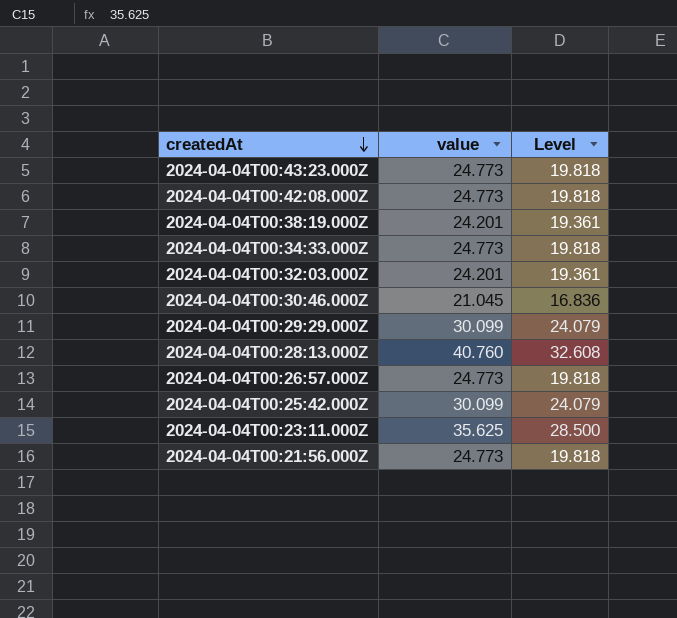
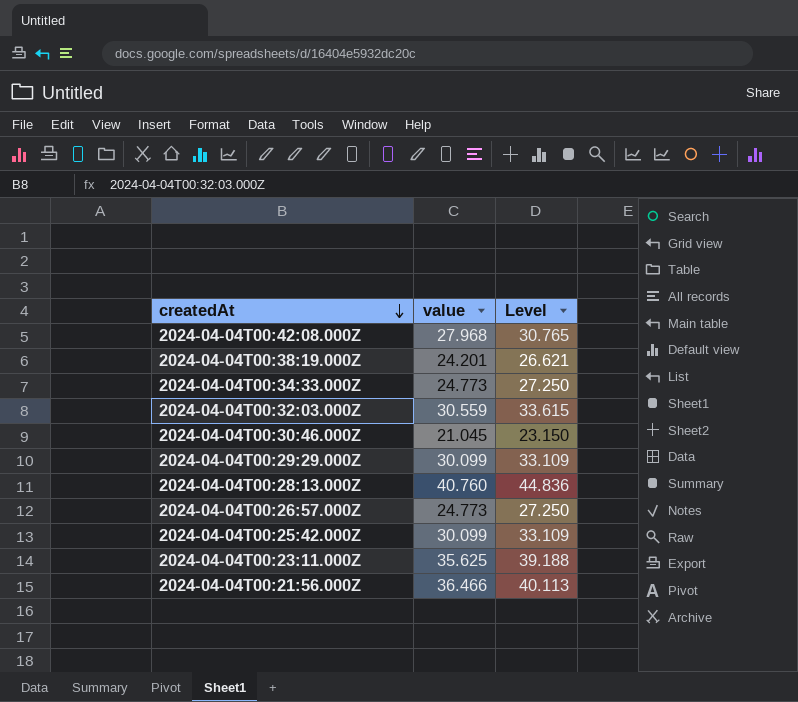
column Level | formula: [value] * 0.8 -> [value] * 1.1
row 2024-04-04T00:43:23.000Z: 24.773 | 19.818 -> none
2024-04-04T00:42:08.000Z | value: 24.773 -> 27.968
2024-04-04T00:32:03.000Z | value: 24.201 -> 30.559
2024-04-04T00:21:56.000Z | value: 24.773 -> 36.466

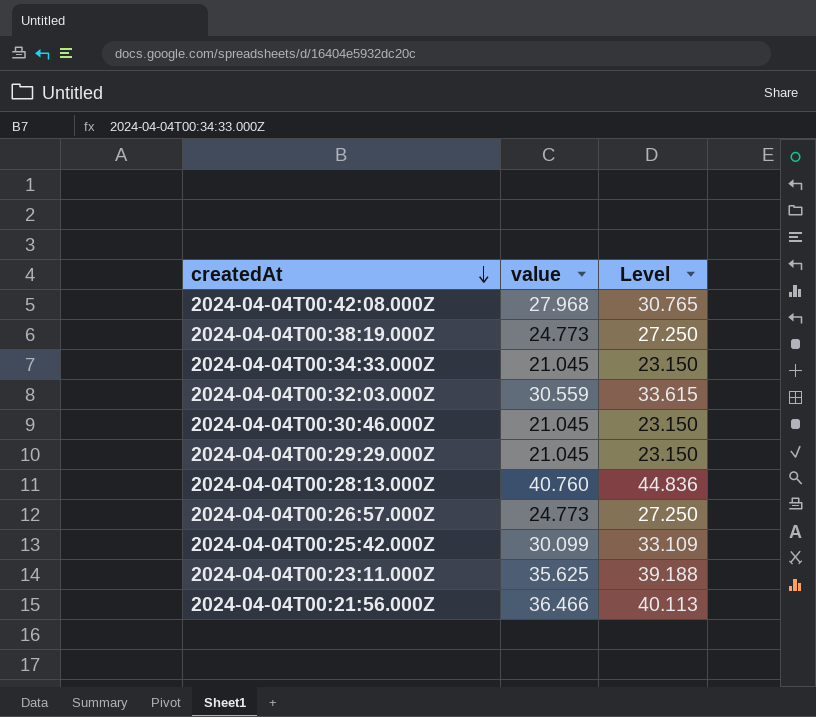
2024-04-04T00:38:19.000Z | value: 24.201 -> 24.773
2024-04-04T00:38:19.000Z | Level: 26.621 -> 27.250
2024-04-04T00:34:33.000Z | value: 24.773 -> 21.045
2024-04-04T00:34:33.000Z | Level: 27.250 -> 23.150
2024-04-04T00:29:29.000Z | value: 30.099 -> 21.045
2024-04-04T00:29:29.000Z | Level: 33.109 -> 23.150

